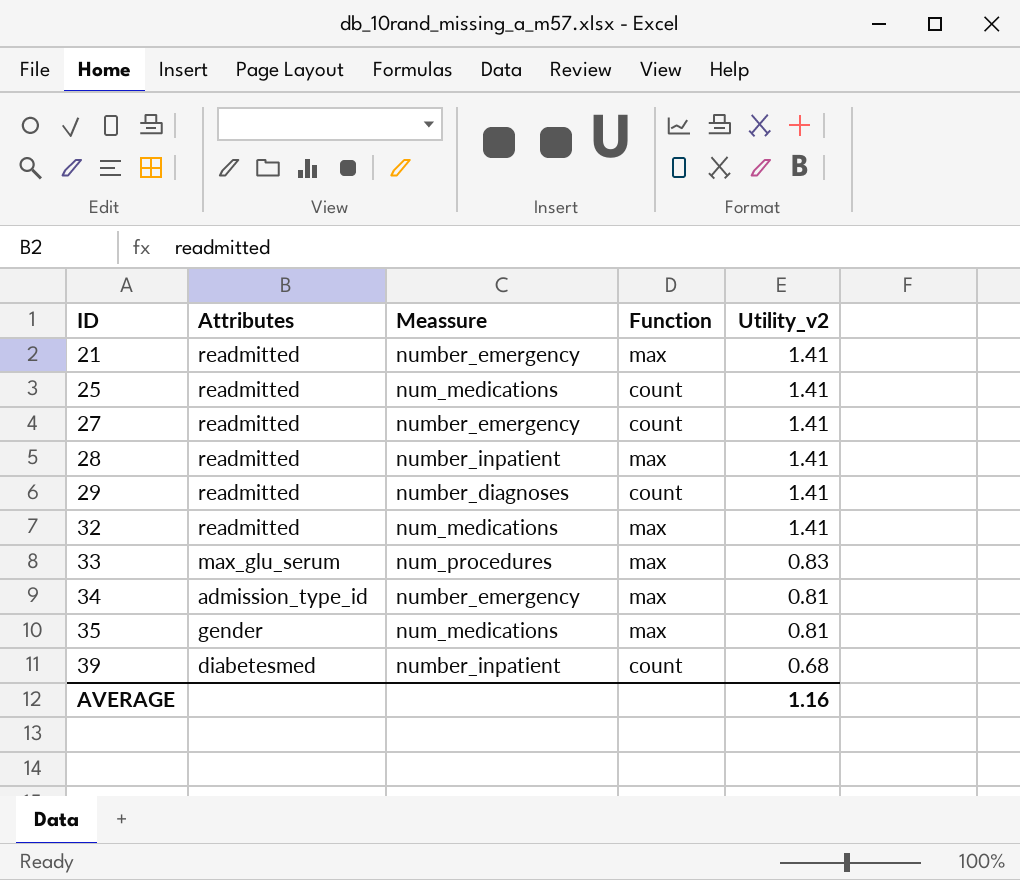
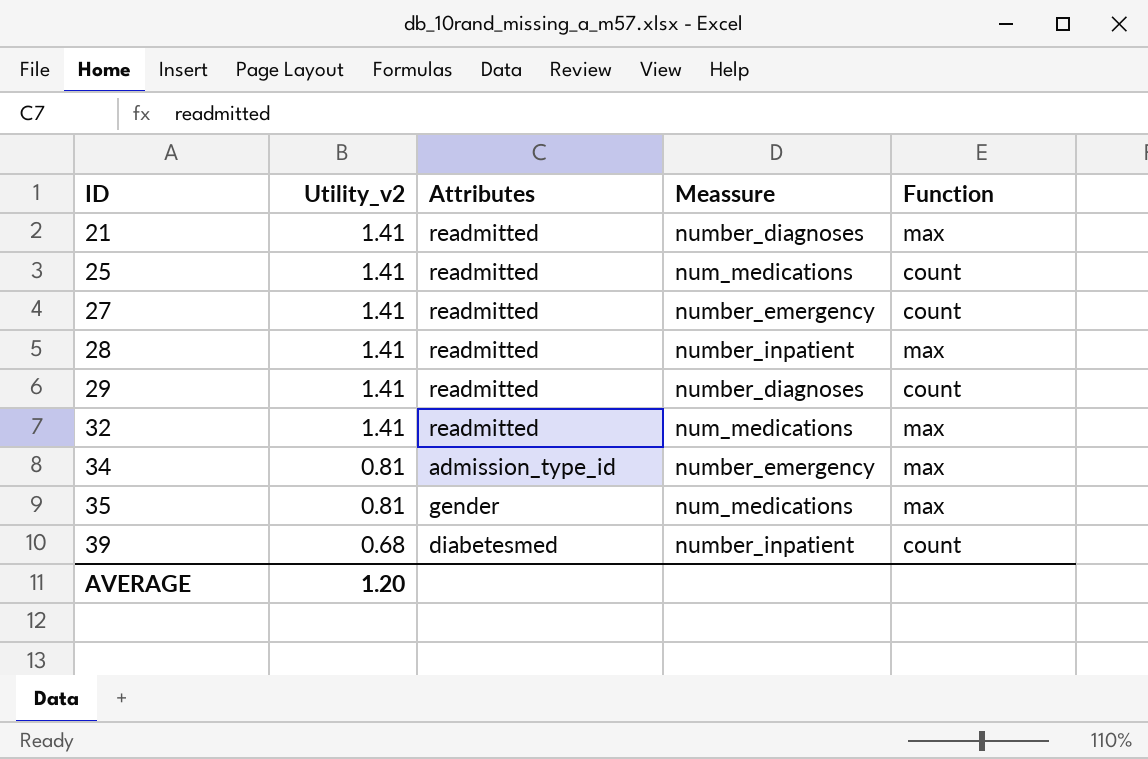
column Utility_v2 | position: 5 -> 2
row 33: max_glu_serum | num_procedures | max | 0.83 -> none
21 | Meassure: number_emergency -> number_diagnoses
AVERAGE | Utility_v2: 1.16 -> 1.20

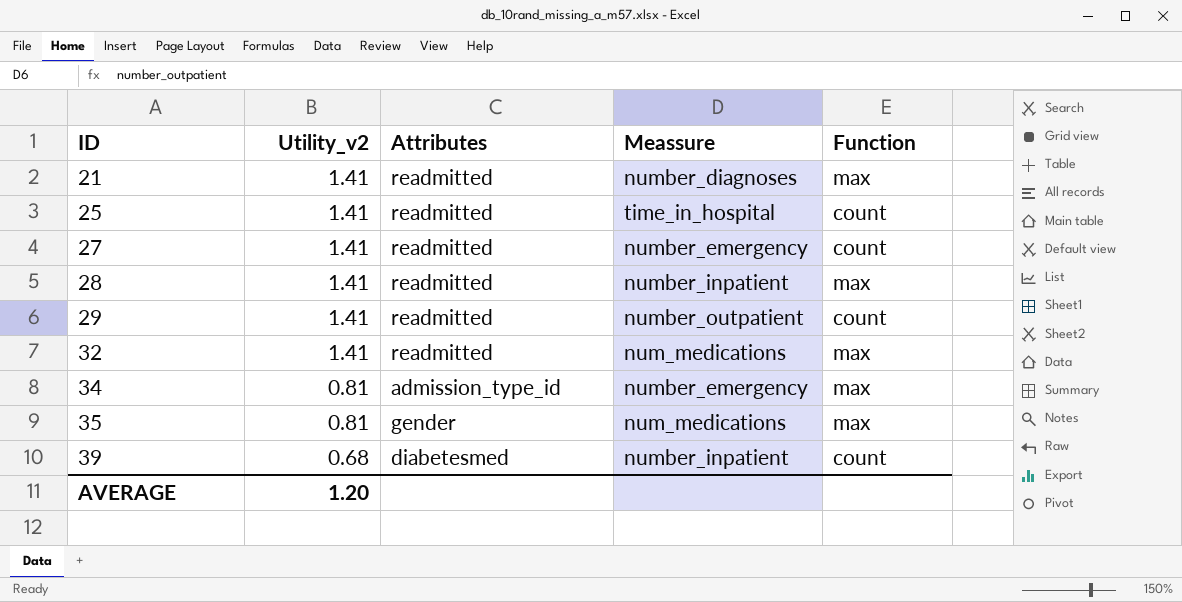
25 | Meassure: num_medications -> time_in_hospital
29 | Meassure: number_diagnoses -> number_outpatient

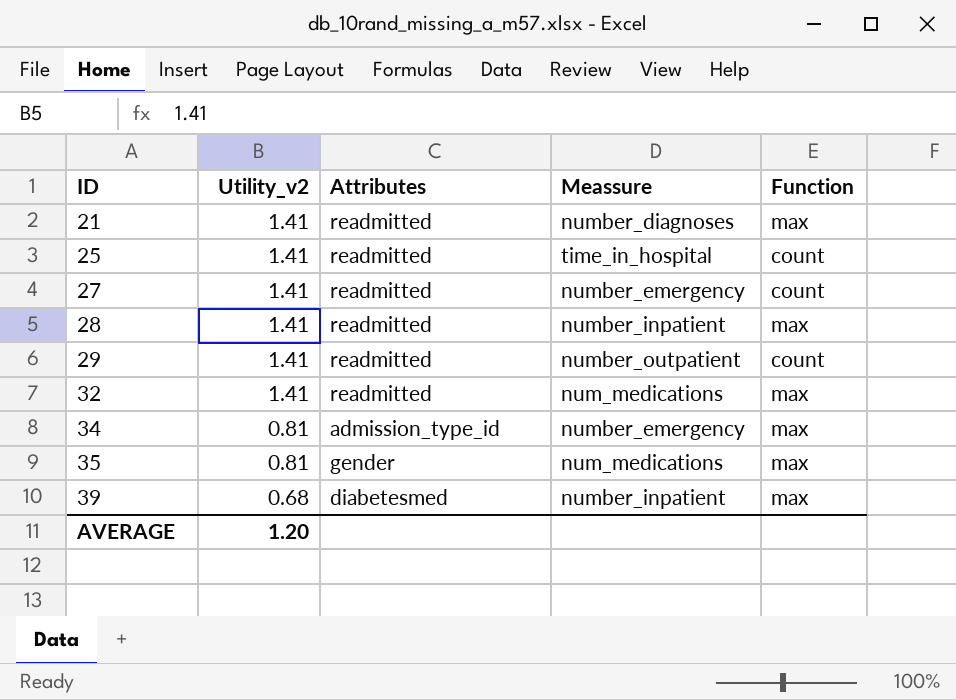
39 | Function: count -> max

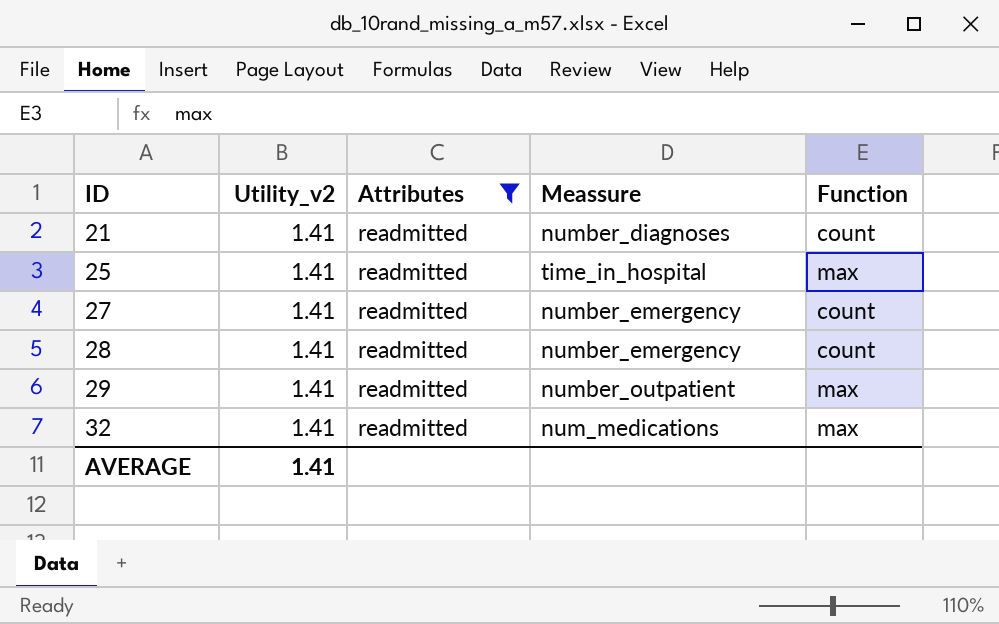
filter: none -> Attributes = readmitted
21 | Function: max -> count
25 | Function: count -> max
28 | Meassure: number_inpatient -> number_emergency
28 | Function: max -> count
29 | Function: count -> max
AVERAGE | Utility_v2: 1.20 -> 1.41

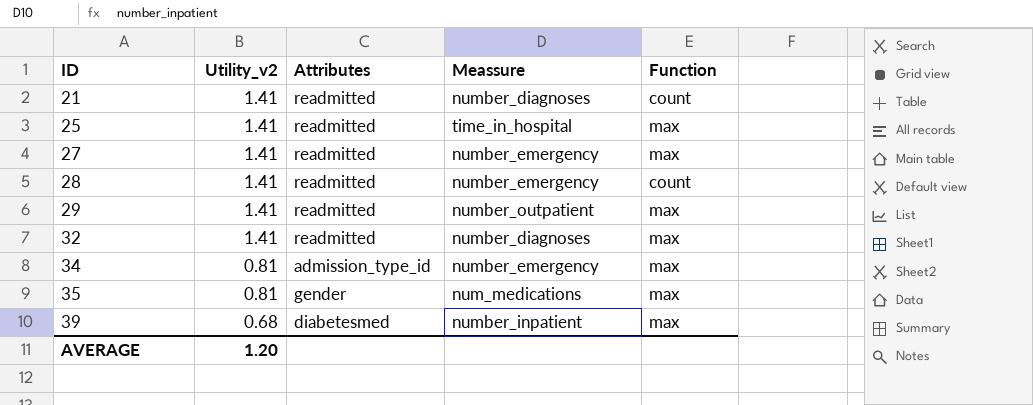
filter: Attributes = readmitted -> none
27 | Function: count -> max
32 | Meassure: num_medications -> number_diagnoses
AVERAGE | Utility_v2: 1.41 -> 1.20

